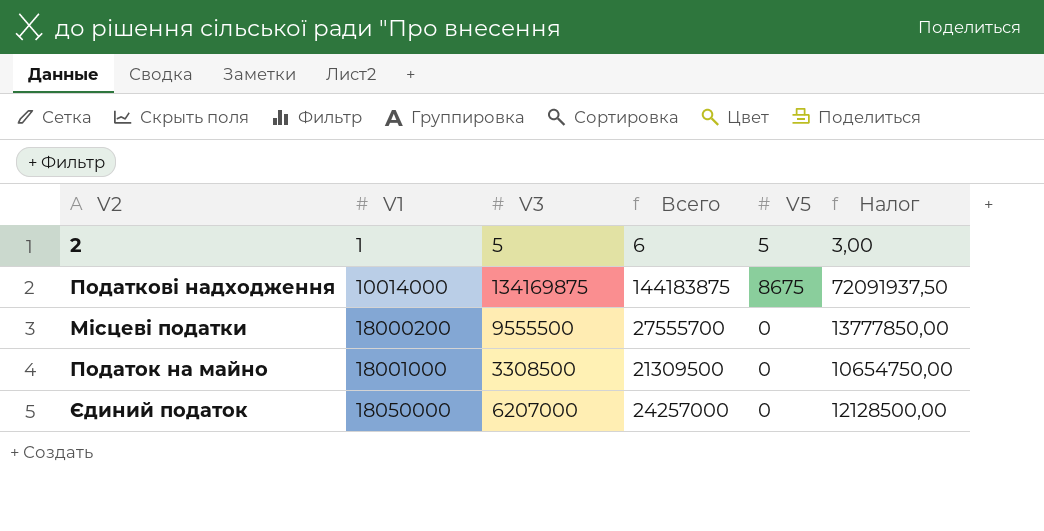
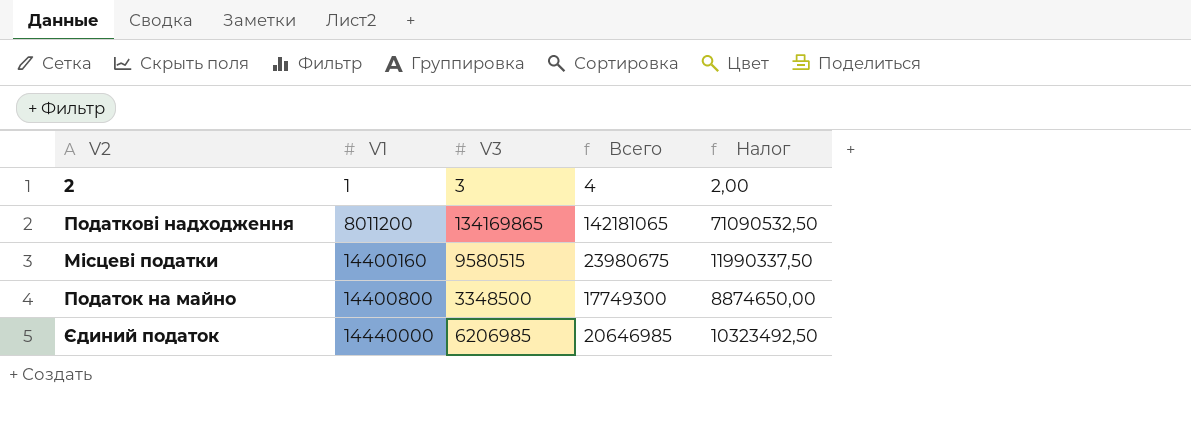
column V5 | position: 5 -> none
2 | V3: 5 -> 3
2 | Всего: 6 -> 4
2 | Налог: 3,00 -> 2,00
Податкові надходження | V1: 10014000 -> 8011200
Податкові надходження | V3: 134169875 -> 134169865
Податкові надходження | Всего: 144183875 -> 142181065
Податкові надходження | Налог: 72091937,50 -> 71090532,50
Місцеві податки | V1: 18000200 -> 14400160
Місцеві податки | V3: 9555500 -> 9580515
Місцеві податки | Всего: 27555700 -> 23980675
Місцеві податки | Налог: 13777850,00 -> 11990337,50
Податок на майно | V1: 18001000 -> 14400800
Податок на майно | V3: 3308500 -> 3348500
Податок на майно | Всего: 21309500 -> 17749300
Податок на майно | Налог: 10654750,00 -> 8874650,00
Єдиний податок | V1: 18050000 -> 14440000
Єдиний податок | V3: 6207000 -> 6206985
Єдиний податок | Всего: 24257000 -> 20646985
Єдиний податок | Налог: 12128500,00 -> 10323492,50

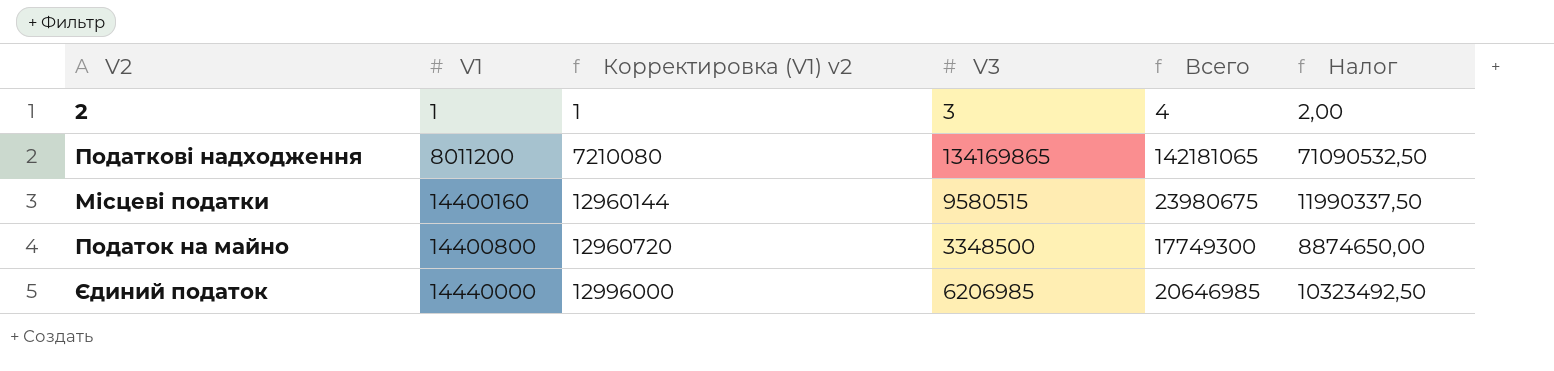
column Корректировка (V1) v2 | formula: none -> [V1] * 0,9

